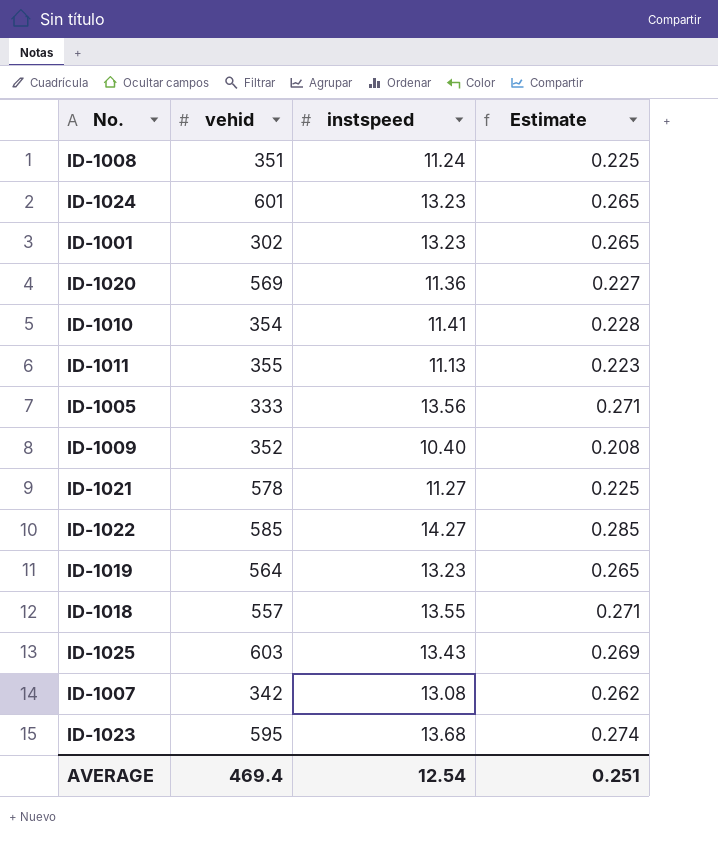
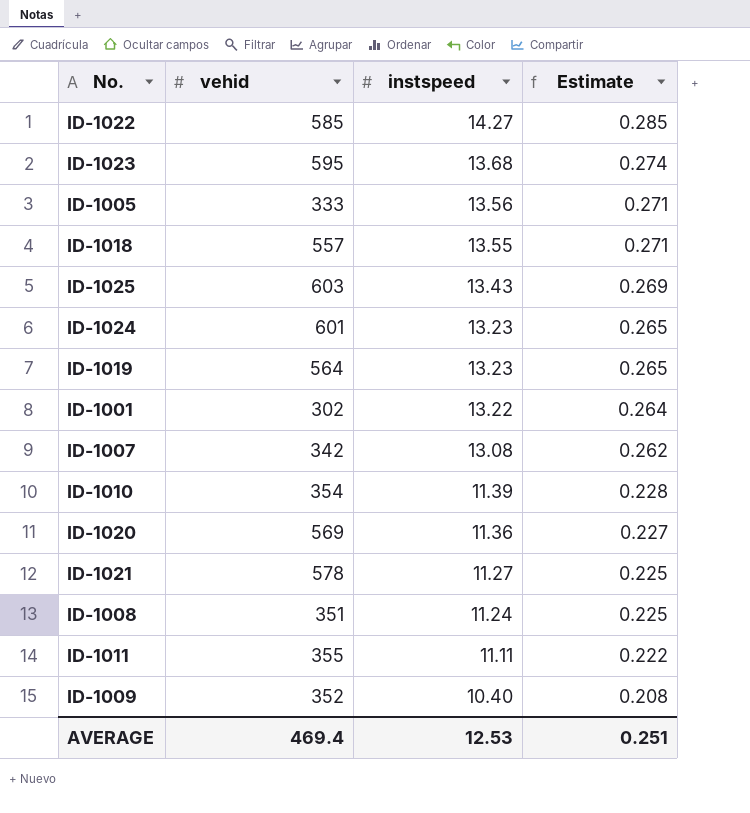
row order: none -> instspeed descending
ID-1001 | instspeed: 13.23 -> 13.22
ID-1001 | Estimate: 0.265 -> 0.264
ID-1010 | instspeed: 11.41 -> 11.39
ID-1011 | instspeed: 11.13 -> 11.11
ID-1011 | Estimate: 0.223 -> 0.222
AVERAGE | instspeed: 12.54 -> 12.53

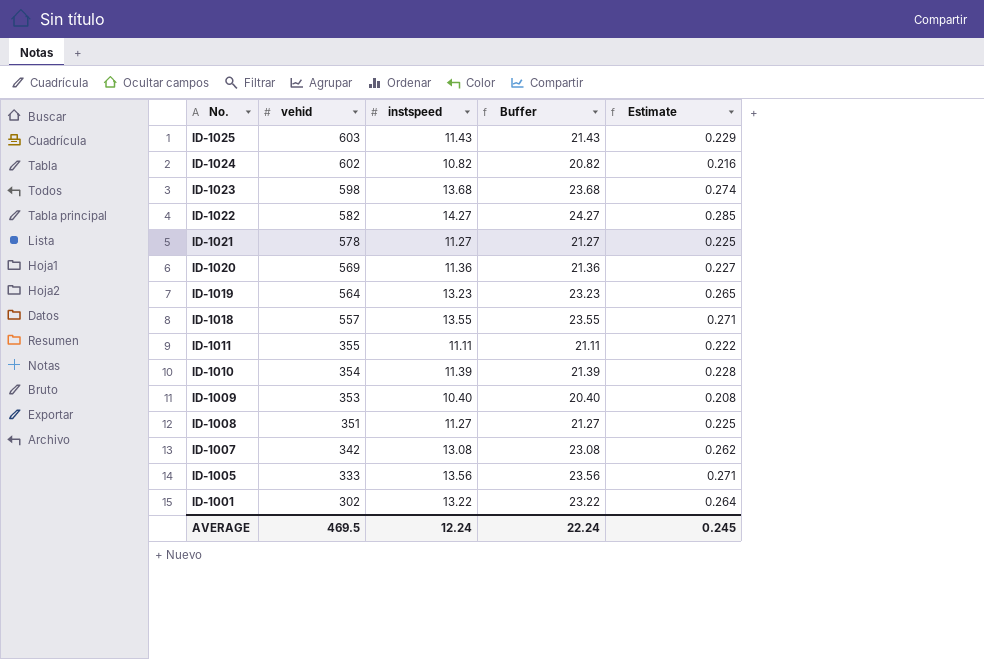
row order: instspeed descending -> No. descending
column Buffer | formula: none -> [instspeed] + 10
ID-1025 | instspeed: 13.43 -> 11.43
ID-1025 | Estimate: 0.269 -> 0.229
ID-1024 | vehid: 601 -> 602
ID-1024 | instspeed: 13.23 -> 10.82
ID-1024 | Estimate: 0.265 -> 0.216
ID-1023 | vehid: 595 -> 598
ID-1022 | vehid: 585 -> 582
ID-1009 | vehid: 352 -> 353
ID-1008 | instspeed: 11.24 -> 11.27
AVERAGE | vehid: 469.4 -> 469.5
AVERAGE | instspeed: 12.53 -> 12.24
AVERAGE | Estimate: 0.251 -> 0.245

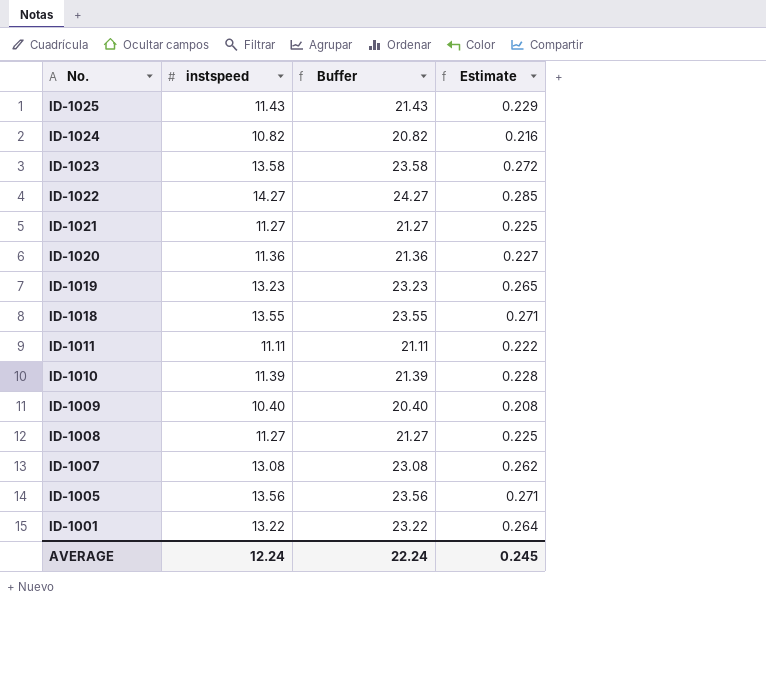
column vehid | position: 2 -> none
ID-1023 | instspeed: 13.68 -> 13.58
ID-1023 | Buffer: 23.68 -> 23.58
ID-1023 | Estimate: 0.274 -> 0.272

